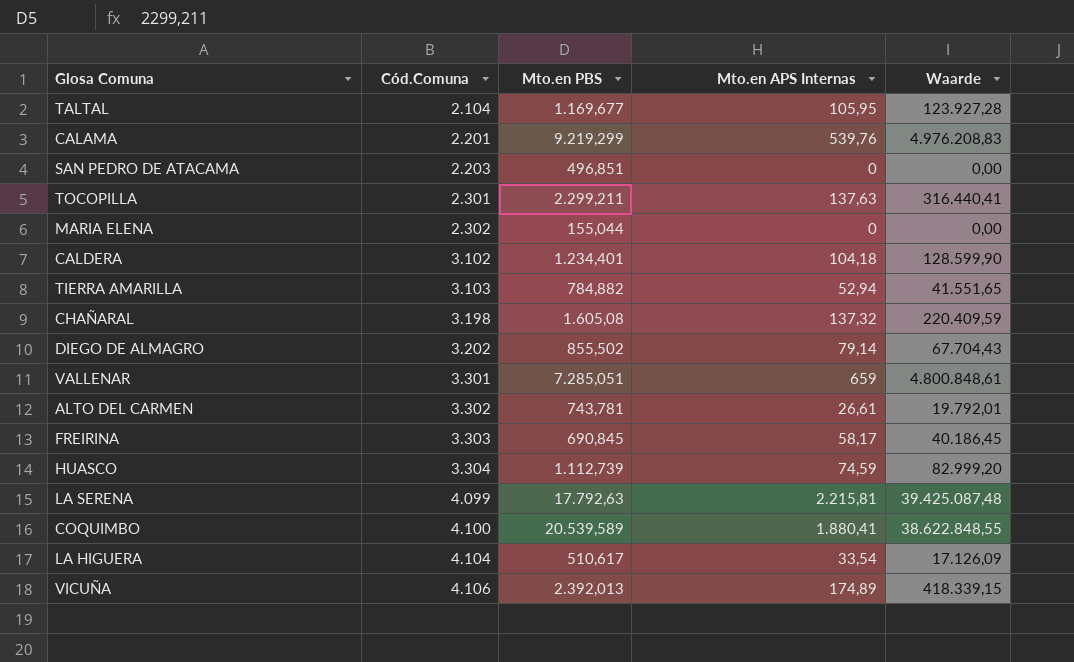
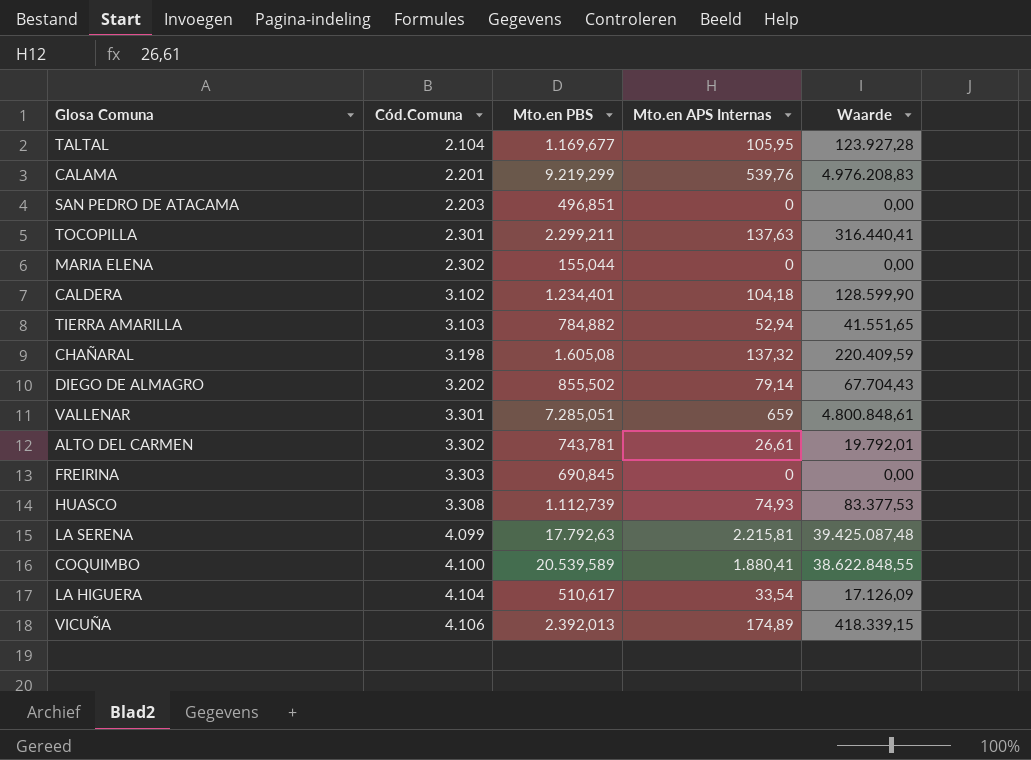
FREIRINA | Mto.en APS Internas: 58,17 -> 0
FREIRINA | Waarde: 40.186,45 -> 0,00
HUASCO | Cód.Comuna: 3.304 -> 3.308
HUASCO | Mto.en APS Internas: 74,59 -> 74,93
HUASCO | Waarde: 82.999,20 -> 83.377,53

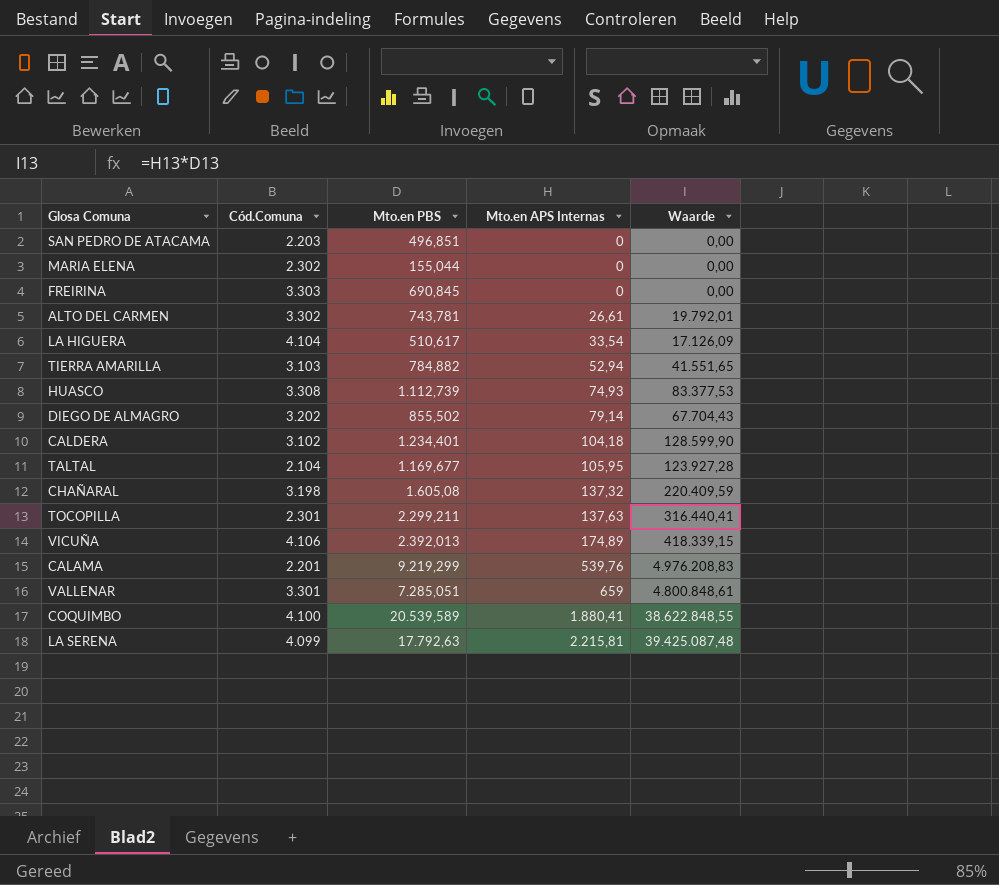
row order: Cód.Comuna ascending -> Mto.en APS Internas ascending

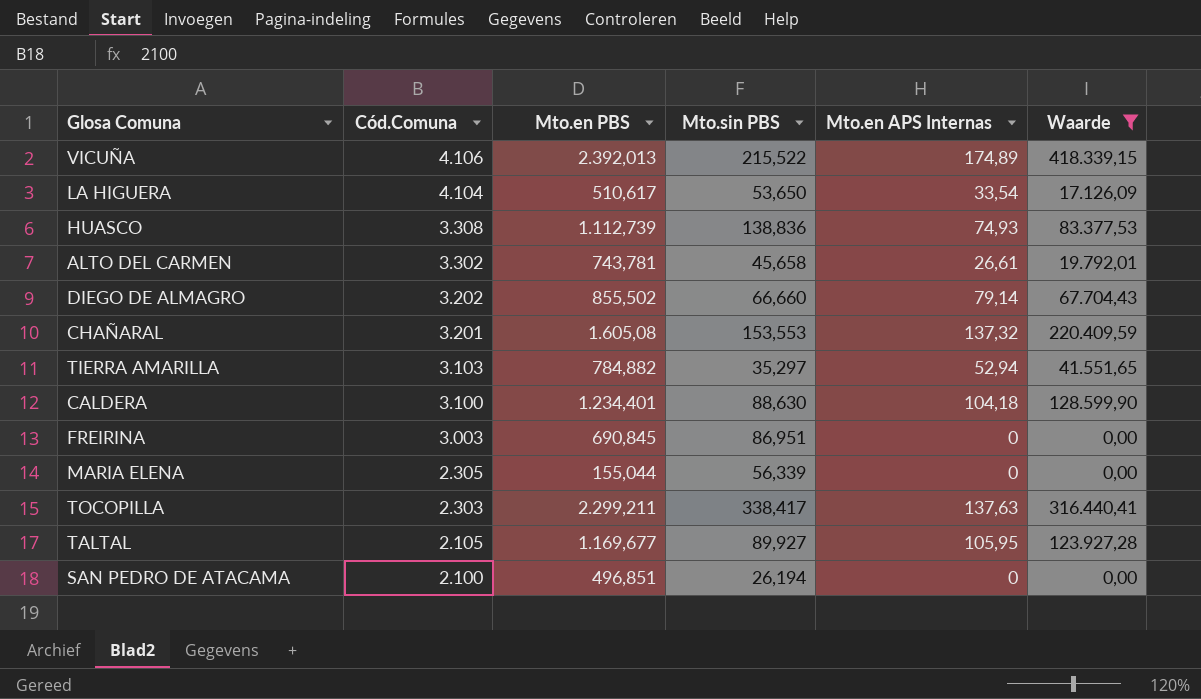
filter: none -> Waarde <= 418.339,15
row order: Mto.en APS Internas ascending -> Cód.Comuna descending
column Mto.sin PBS | position: none -> 4
CHAÑARAL | Cód.Comuna: 3.198 -> 3.201
CALDERA | Cód.Comuna: 3.102 -> 3.100
FREIRINA | Cód.Comuna: 3.303 -> 3.003
MARIA ELENA | Cód.Comuna: 2.302 -> 2.305
TOCOPILLA | Cód.Comuna: 2.301 -> 2.303
TALTAL | Cód.Comuna: 2.104 -> 2.105
SAN PEDRO DE ATACAMA | Cód.Comuna: 2.203 -> 2.100

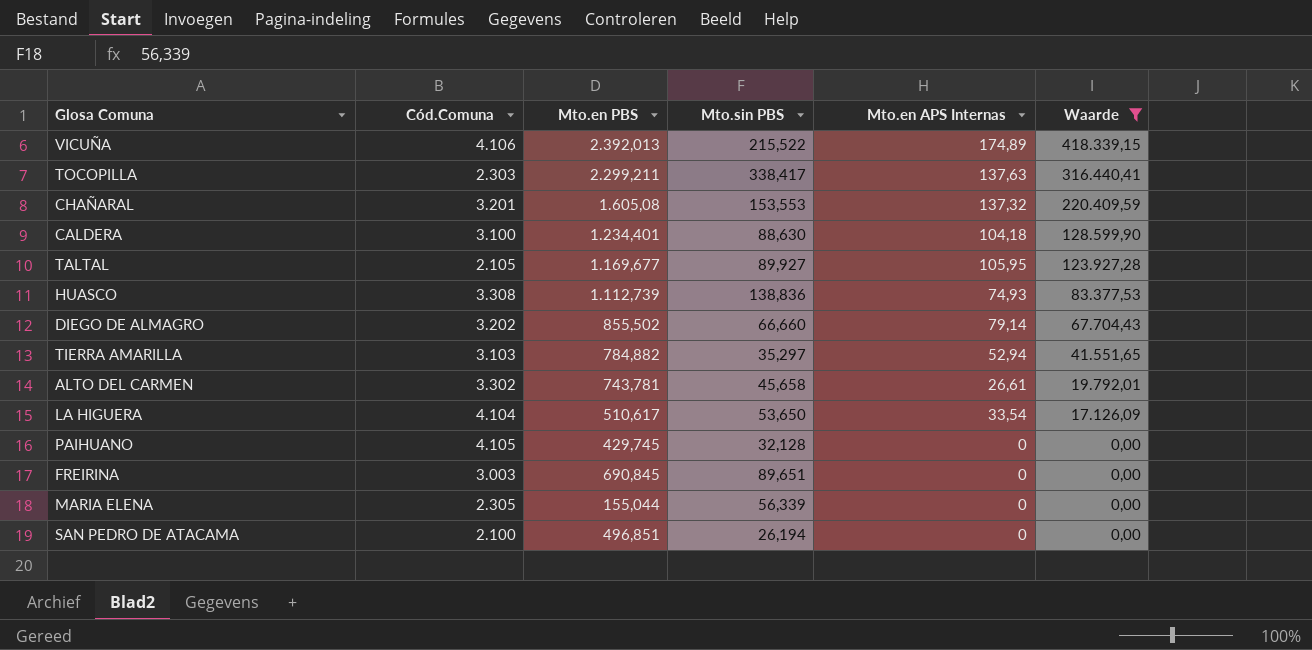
row order: Cód.Comuna descending -> Waarde descending
row PAIHUANO: none -> 4.105 | 429,745 | 32,128 | 0 | 0,00
FREIRINA | Mto.sin PBS: 86,951 -> 89,651

